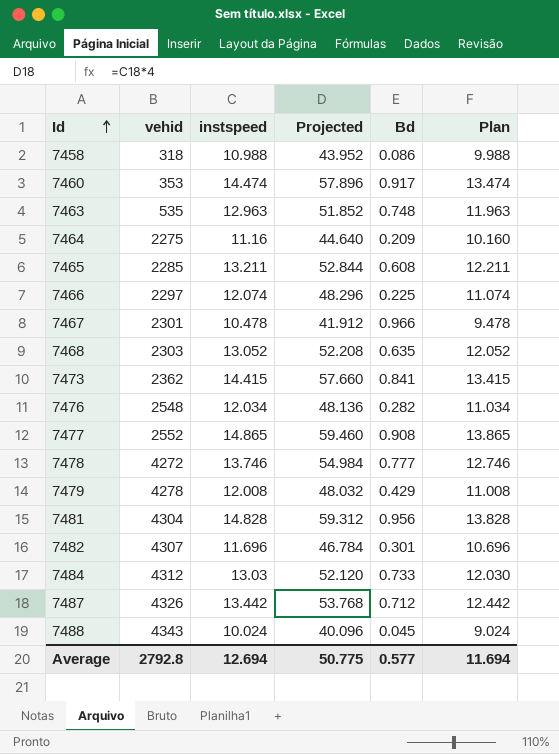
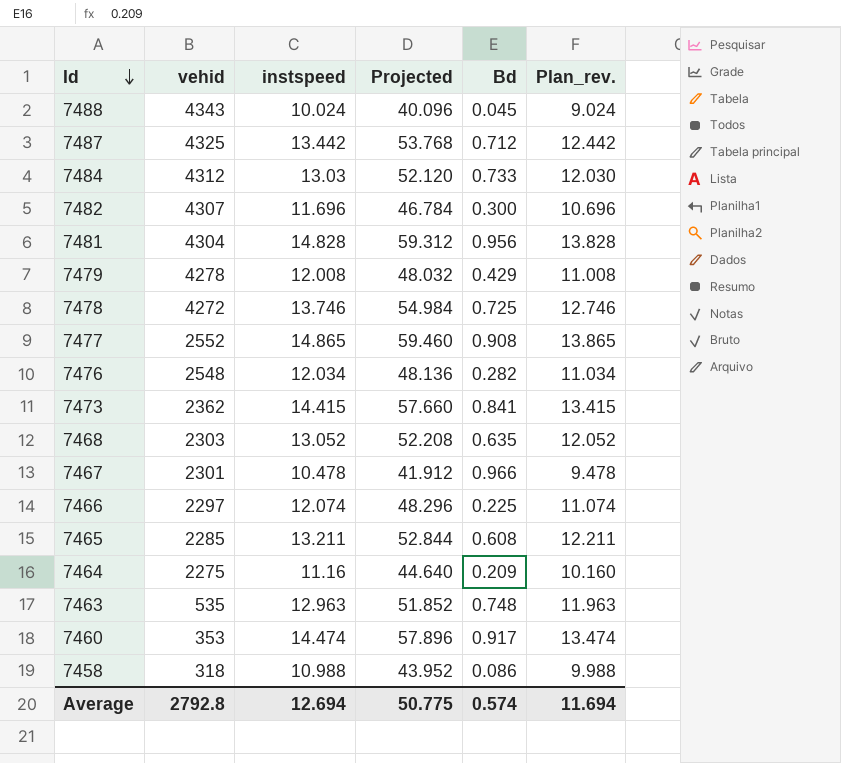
row order: Id ascending -> Id descending
column name: Plan -> Plan_rev.
7487 | vehid: 4326 -> 4325
7482 | Bd: 0.301 -> 0.300
7478 | Bd: 0.777 -> 0.725
Average | Bd: 0.577 -> 0.574

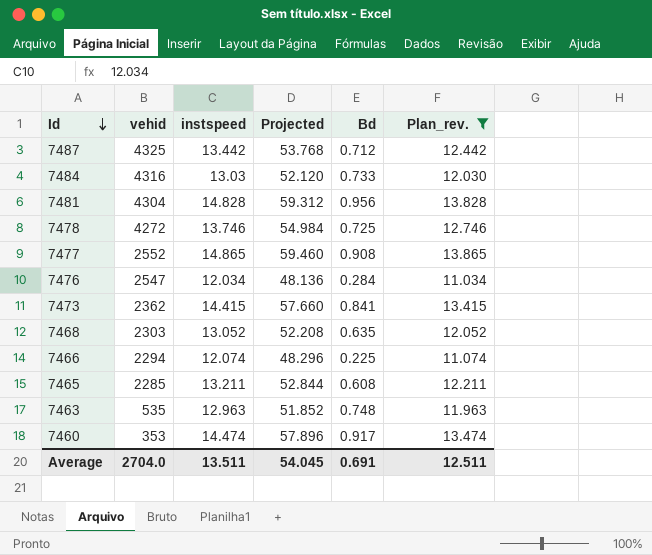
filter: none -> Plan_rev. >= 11.034
7484 | vehid: 4312 -> 4316
7476 | vehid: 2548 -> 2547
7476 | Bd: 0.282 -> 0.284
7466 | vehid: 2297 -> 2294
Average | vehid: 2792.8 -> 2704.0
Average | instspeed: 12.694 -> 13.511
Average | Projected: 50.775 -> 54.045
Average | Bd: 0.574 -> 0.691
Average | Plan_rev.: 11.694 -> 12.511

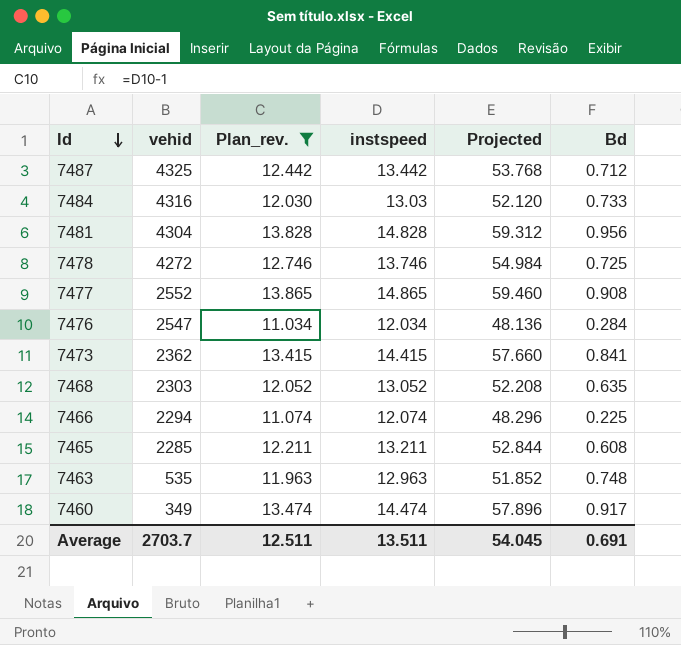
column Plan_rev. | position: 6 -> 3
7460 | vehid: 353 -> 349
Average | vehid: 2704.0 -> 2703.7

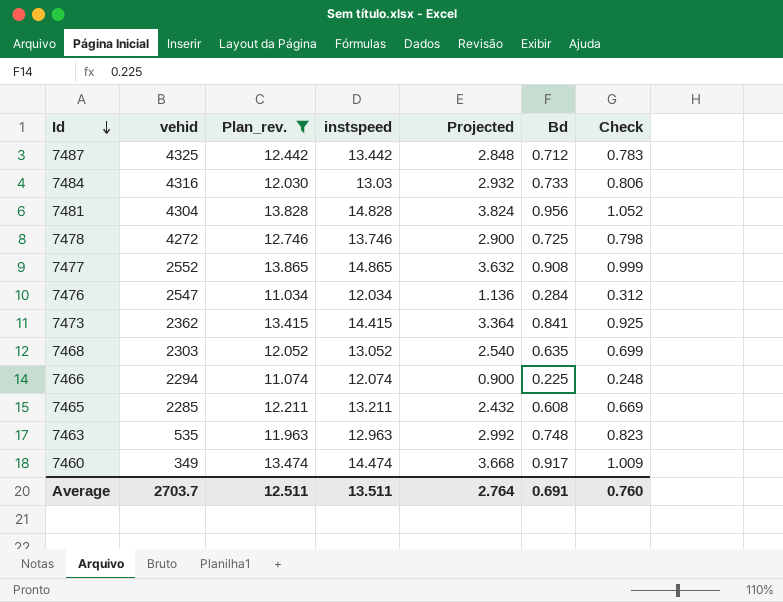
column Projected | formula: [instspeed] * 4 -> [Bd] * 4
column Check | formula: none -> [Bd] * 1.1
Average | Projected: 54.045 -> 2.764

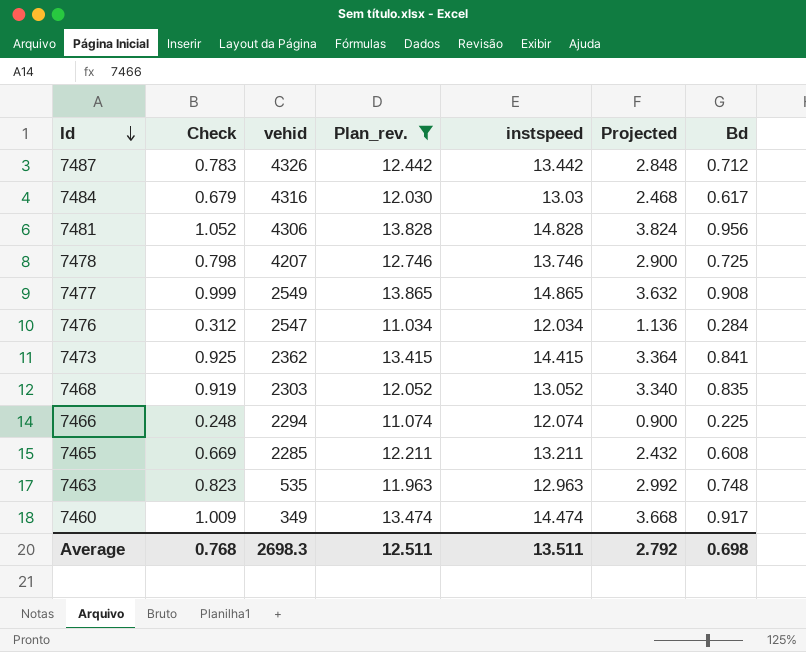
column Check | position: 7 -> 2
7487 | vehid: 4325 -> 4326
7484 | Check: 0.806 -> 0.679
7484 | Projected: 2.932 -> 2.468
7484 | Bd: 0.733 -> 0.617
7481 | vehid: 4304 -> 4306
7478 | vehid: 4272 -> 4207
7477 | vehid: 2552 -> 2549
7468 | Check: 0.699 -> 0.919
7468 | Projected: 2.540 -> 3.340
7468 | Bd: 0.635 -> 0.835
Average | Check: 0.760 -> 0.768
Average | vehid: 2703.7 -> 2698.3
Average | Projected: 2.764 -> 2.792
Average | Bd: 0.691 -> 0.698

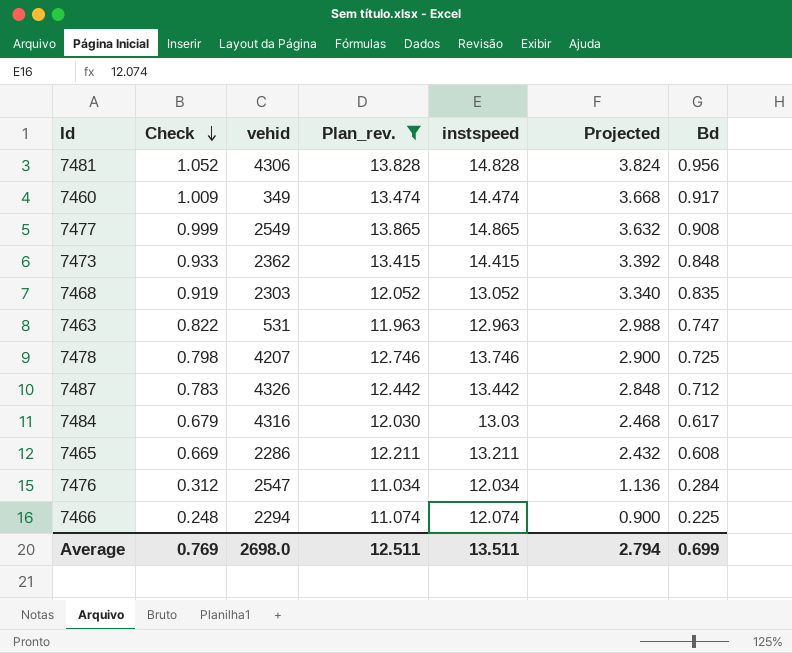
row order: Id descending -> Check descending
7473 | Check: 0.925 -> 0.933
7473 | Projected: 3.364 -> 3.392
7473 | Bd: 0.841 -> 0.848
7463 | Check: 0.823 -> 0.822
7463 | vehid: 535 -> 531
7463 | Projected: 2.992 -> 2.988
7463 | Bd: 0.748 -> 0.747
7465 | vehid: 2285 -> 2286
Average | Check: 0.768 -> 0.769
Average | vehid: 2698.3 -> 2698.0
Average | Projected: 2.792 -> 2.794
Average | Bd: 0.698 -> 0.699

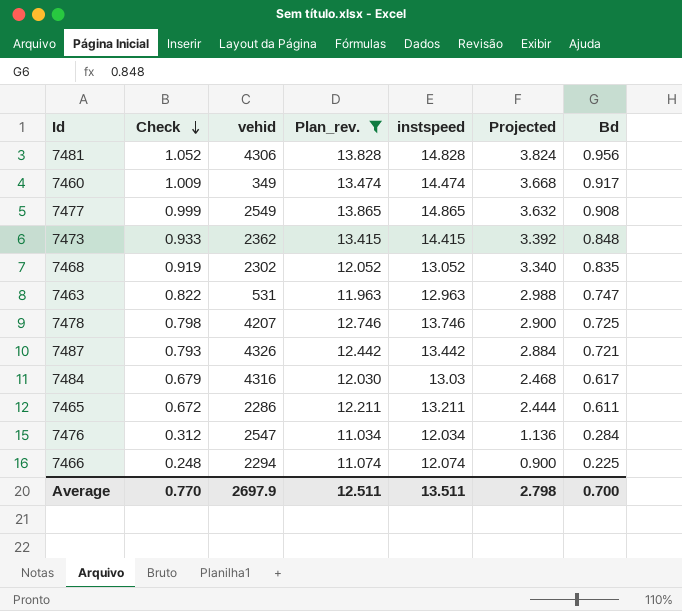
7468 | vehid: 2303 -> 2302
7487 | Check: 0.783 -> 0.793
7487 | Projected: 2.848 -> 2.884
7487 | Bd: 0.712 -> 0.721
7465 | Check: 0.669 -> 0.672
7465 | Projected: 2.432 -> 2.444
7465 | Bd: 0.608 -> 0.611
Average | Check: 0.769 -> 0.770
Average | vehid: 2698.0 -> 2697.9
Average | Projected: 2.794 -> 2.798
Average | Bd: 0.699 -> 0.700

